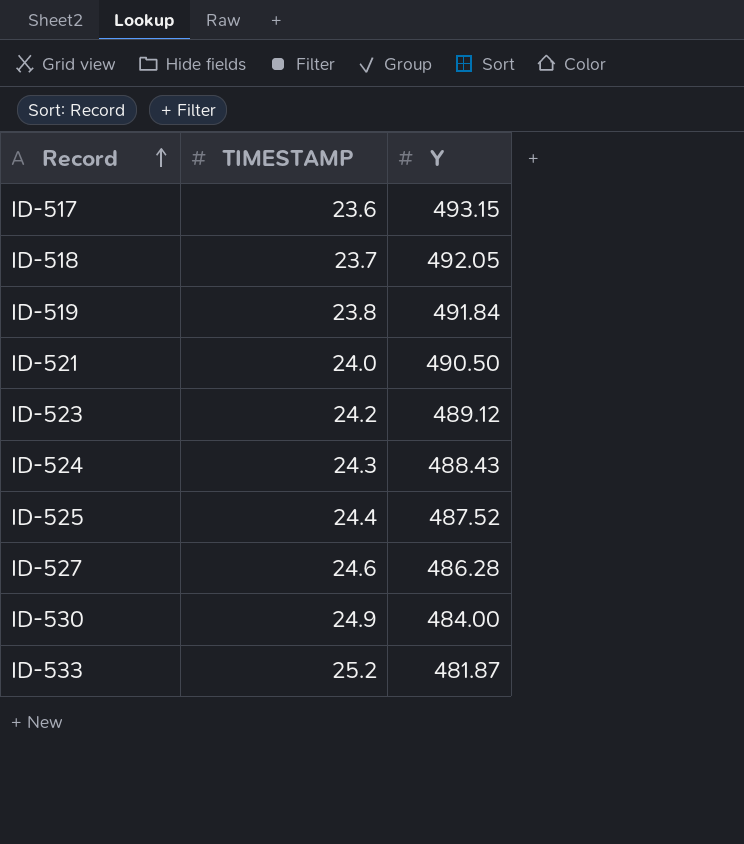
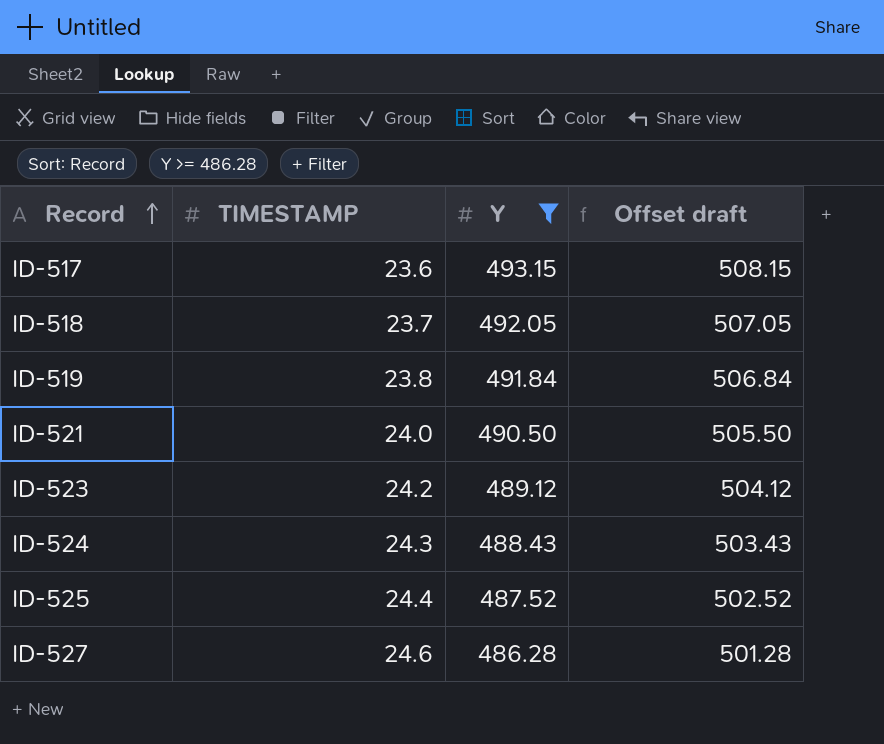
filter: none -> Y >= 486.28
column Offset draft | formula: none -> [Y] + 15

